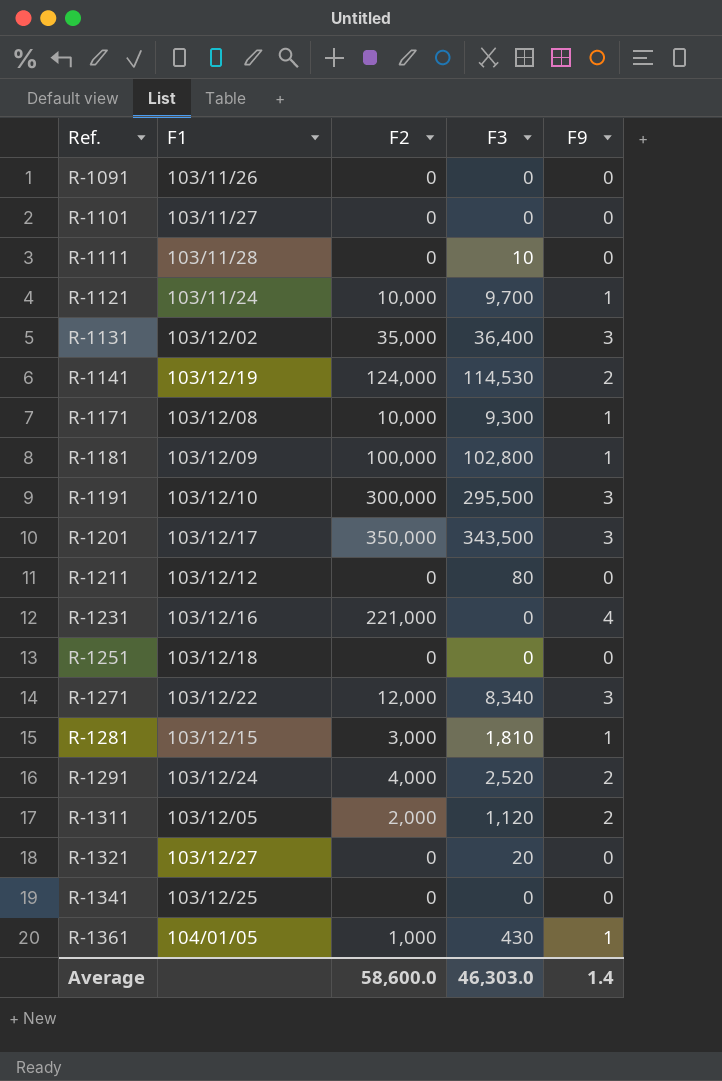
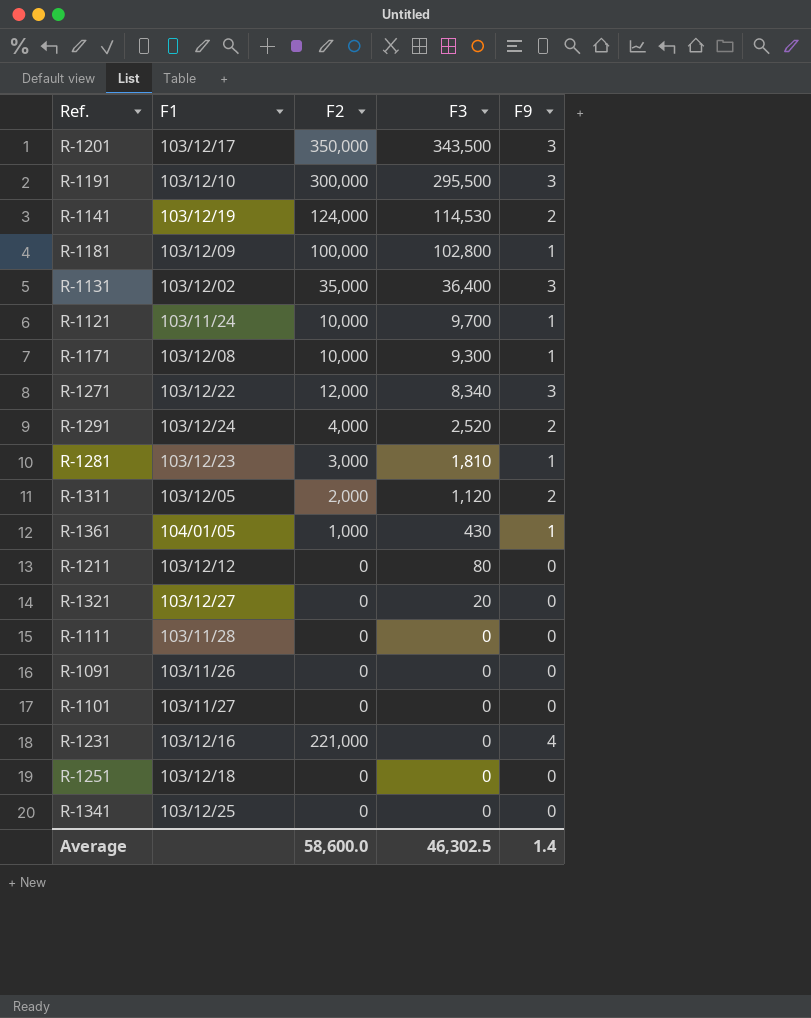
row order: Ref. ascending -> F3 descending
R-1281 | F1: 103/12/15 -> 103/12/23
R-1111 | F3: 10 -> 0
Average | F3: 46,303.0 -> 46,302.5

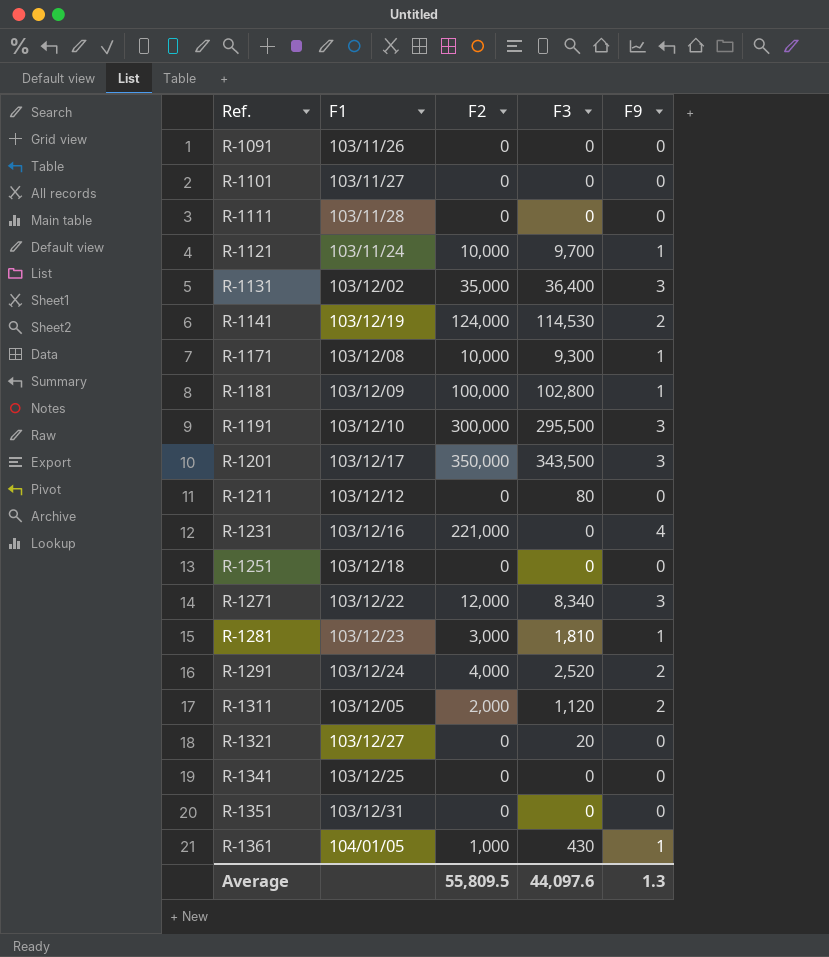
row order: F3 descending -> Ref. ascending
row R-1351: none -> 103/12/31 | 0 | 0 | 0
Average | F2: 58,600.0 -> 55,809.5
Average | F3: 46,302.5 -> 44,097.6
Average | F9: 1.4 -> 1.3

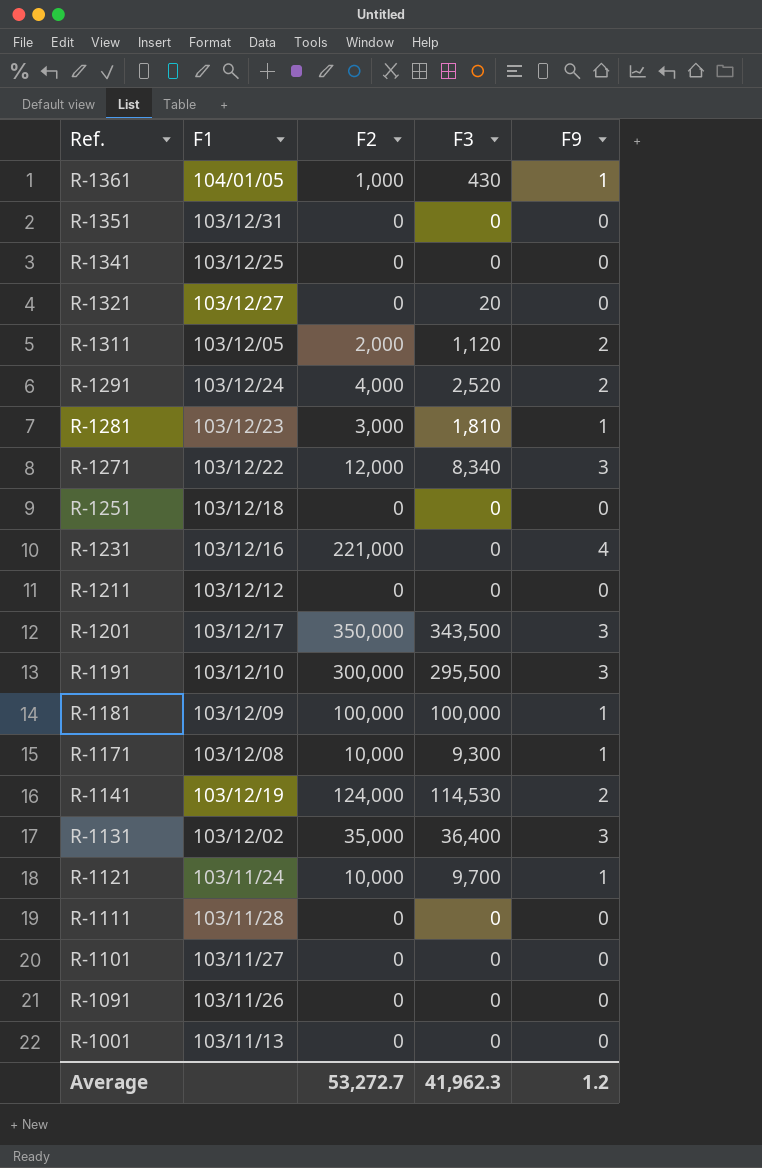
row order: Ref. ascending -> Ref. descending
R-1211 | F3: 80 -> 0
R-1181 | F3: 102,800 -> 100,000
row R-1001: none -> 103/11/13 | 0 | 0 | 0
Average | F2: 55,809.5 -> 53,272.7
Average | F3: 44,097.6 -> 41,962.3
Average | F9: 1.3 -> 1.2

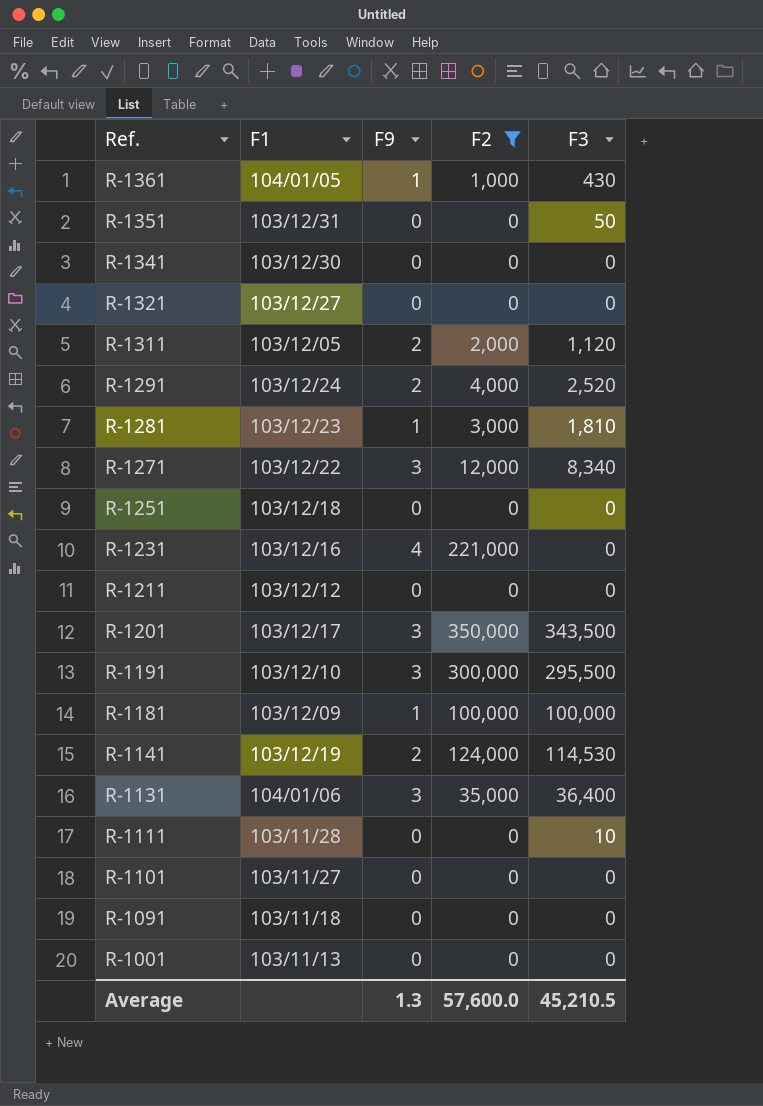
filter: none -> F2 != 10,000
column F9 | position: 5 -> 3
R-1351 | F3: 0 -> 50
R-1341 | F1: 103/12/25 -> 103/12/30
R-1321 | F3: 20 -> 0
R-1131 | F1: 103/12/02 -> 104/01/06
R-1111 | F3: 0 -> 10
R-1091 | F1: 103/11/26 -> 103/11/18
Average | F9: 1.2 -> 1.3
Average | F2: 53,272.7 -> 57,600.0
Average | F3: 41,962.3 -> 45,210.5

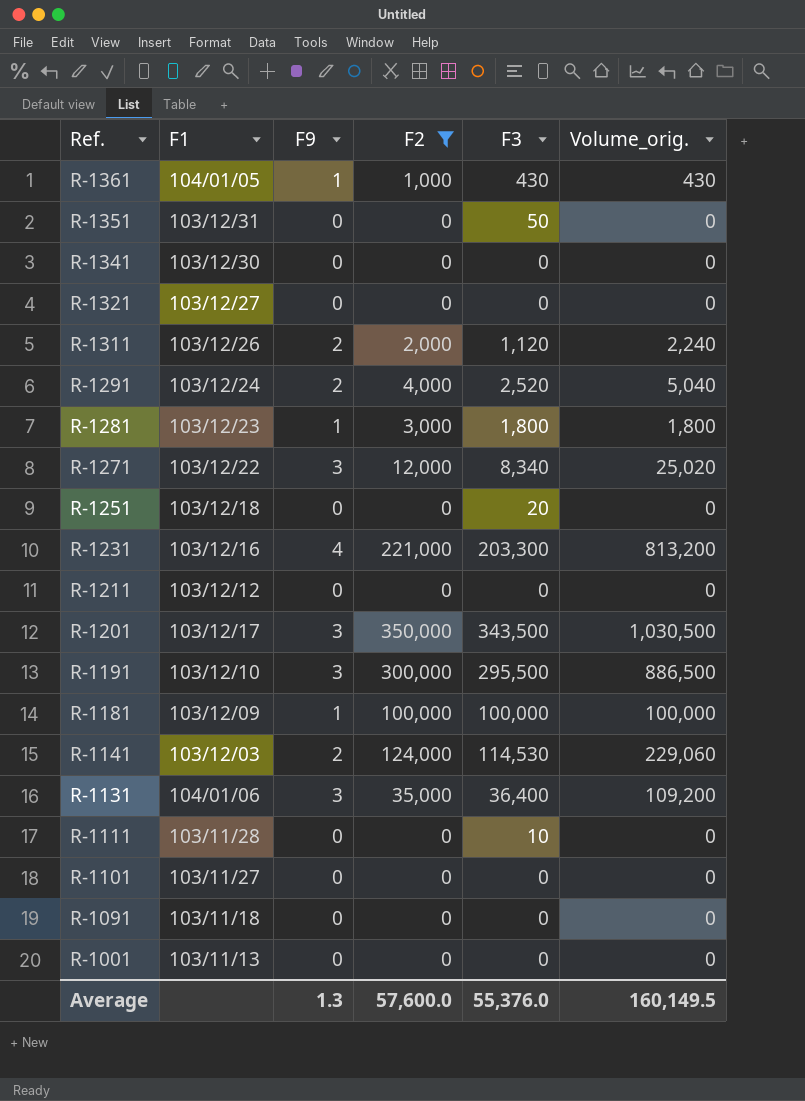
column Volume_orig. | formula: none -> [F9] * [F3]
R-1311 | F1: 103/12/05 -> 103/12/26
R-1281 | F3: 1,810 -> 1,800
R-1251 | F3: 0 -> 20
R-1231 | F3: 0 -> 203,300
R-1141 | F1: 103/12/19 -> 103/12/03
Average | F3: 45,210.5 -> 55,376.0

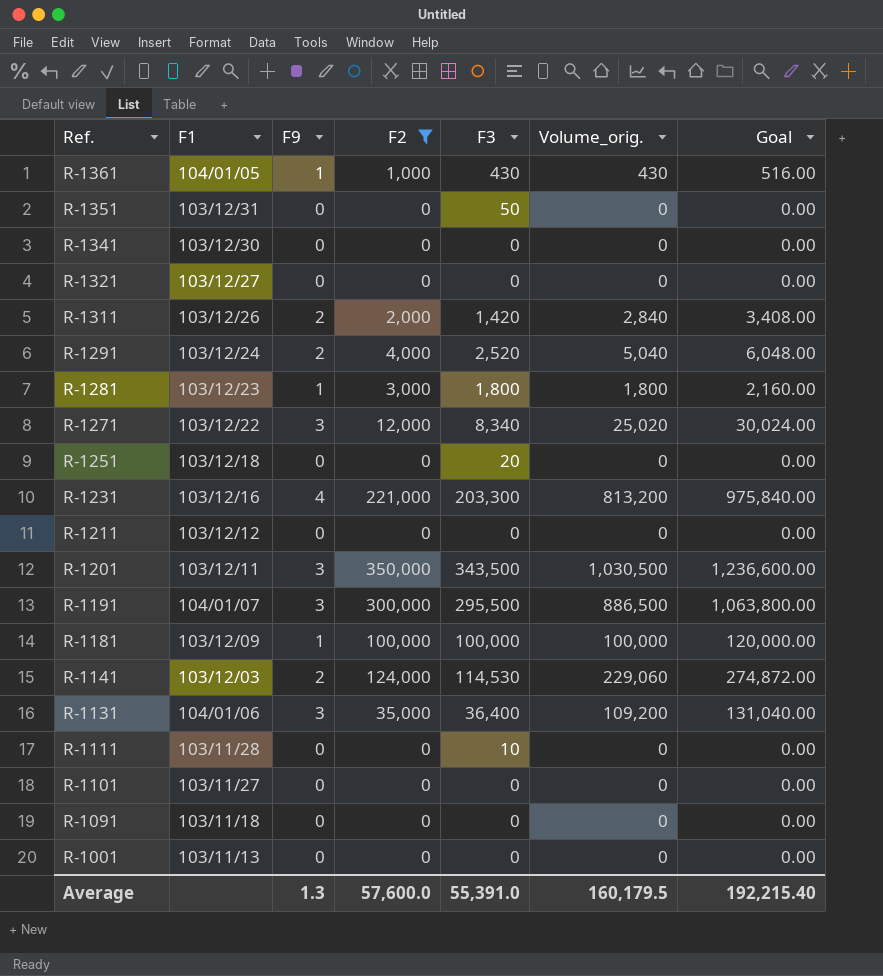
column Goal | formula: none -> [Volume_orig.] * 1.2
R-1311 | F3: 1,120 -> 1,420
R-1311 | Volume_orig.: 2,240 -> 2,840
R-1201 | F1: 103/12/17 -> 103/12/11
R-1191 | F1: 103/12/10 -> 104/01/07
Average | F3: 55,376.0 -> 55,391.0
Average | Volume_orig.: 160,149.5 -> 160,179.5

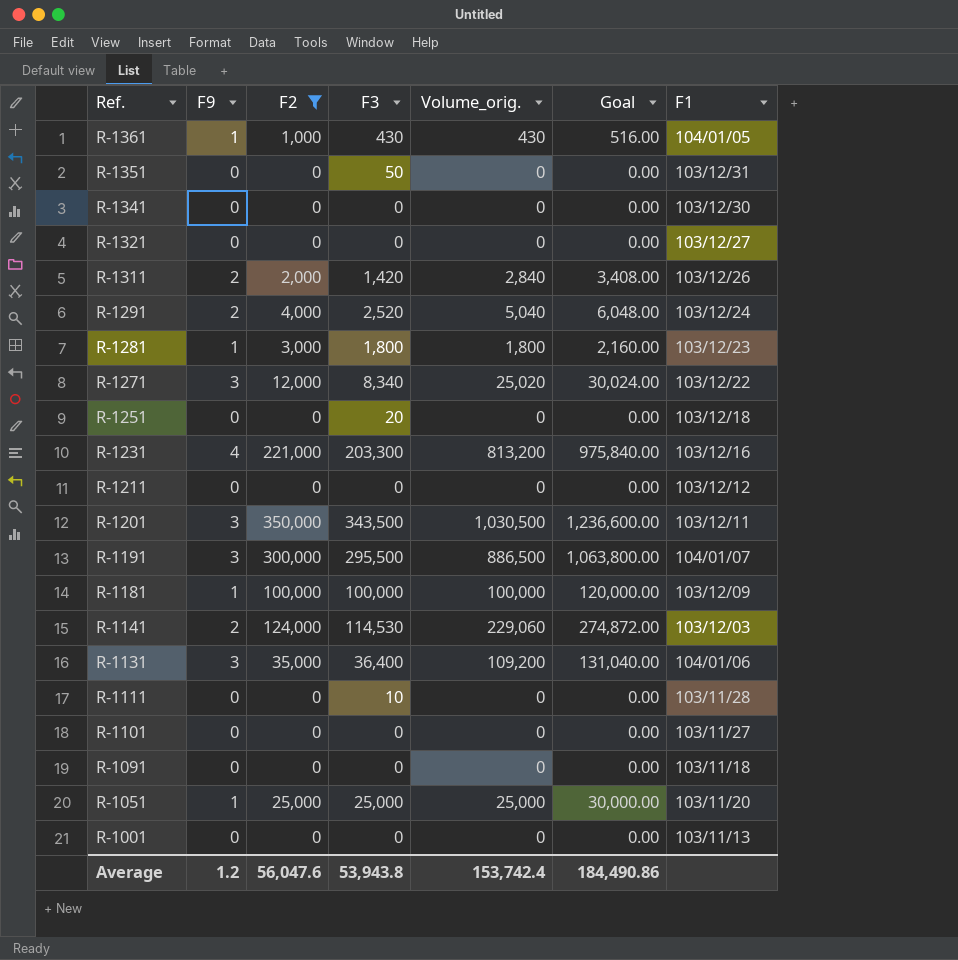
column F1 | position: 2 -> 7
row R-1051: none -> 1 | 25,000 | 25,000 | 25,000 | 30,000.00 | 103/11/20
Average | F9: 1.3 -> 1.2
Average | F2: 57,600.0 -> 56,047.6
Average | F3: 55,391.0 -> 53,943.8
Average | Volume_orig.: 160,179.5 -> 153,742.4
Average | Goal: 192,215.40 -> 184,490.86

